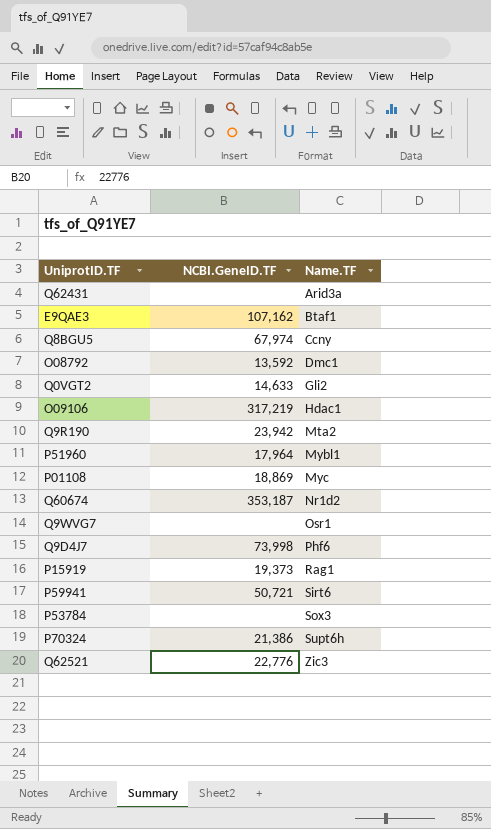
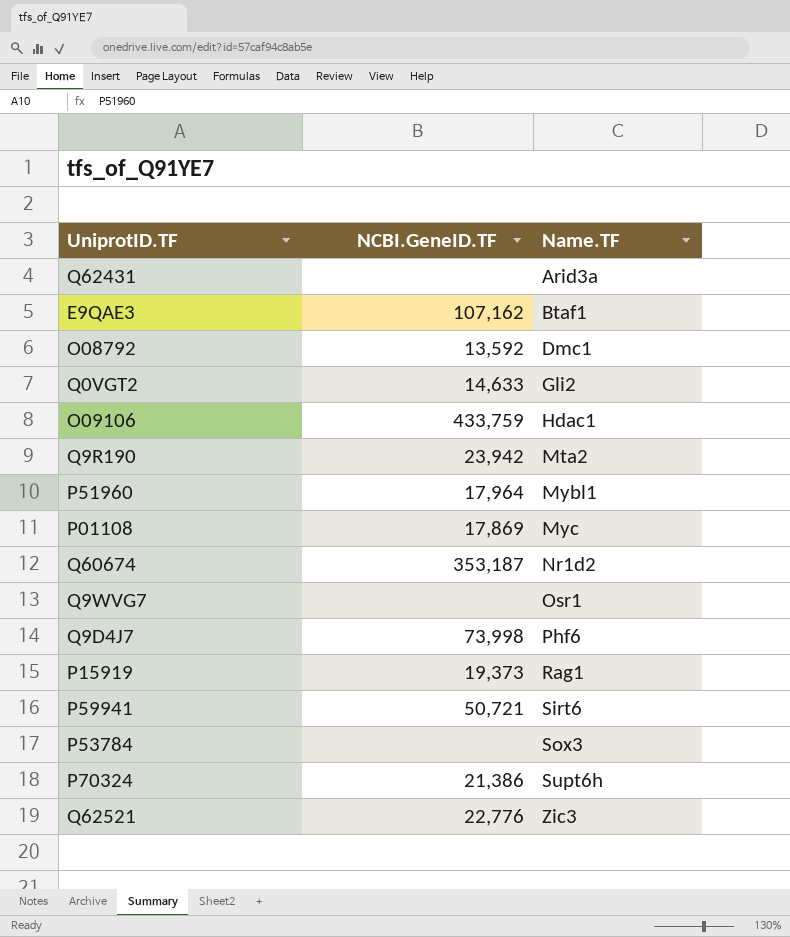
row Q8BGU5: 67,974 | Ccny -> none
O09106 | NCBI.GeneID.TF: 317,219 -> 433,759
P01108 | NCBI.GeneID.TF: 18,869 -> 17,869

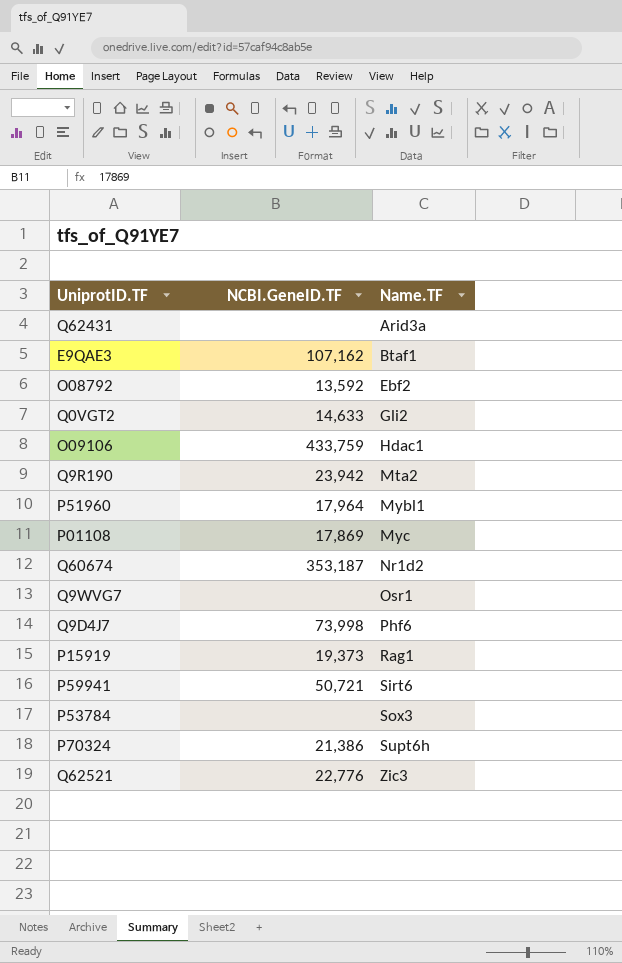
O08792 | Name.TF: Dmc1 -> Ebf2

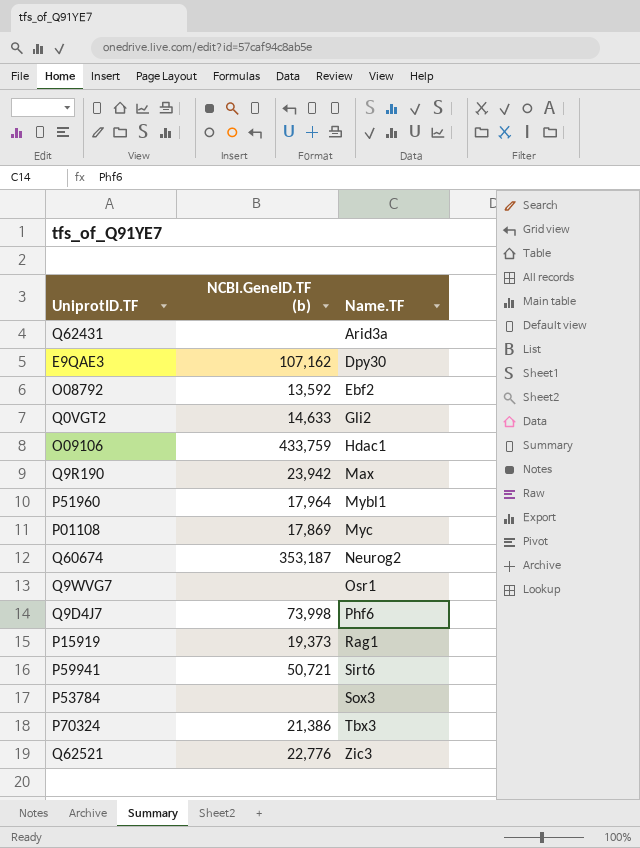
column name: NCBI.GeneID.TF -> NCBI.GeneID.TF (b)
E9QAE3 | Name.TF: Btaf1 -> Dpy30
Q9R190 | Name.TF: Mta2 -> Max
Q60674 | Name.TF: Nr1d2 -> Neurog2
P70324 | Name.TF: Supt6h -> Tbx3

